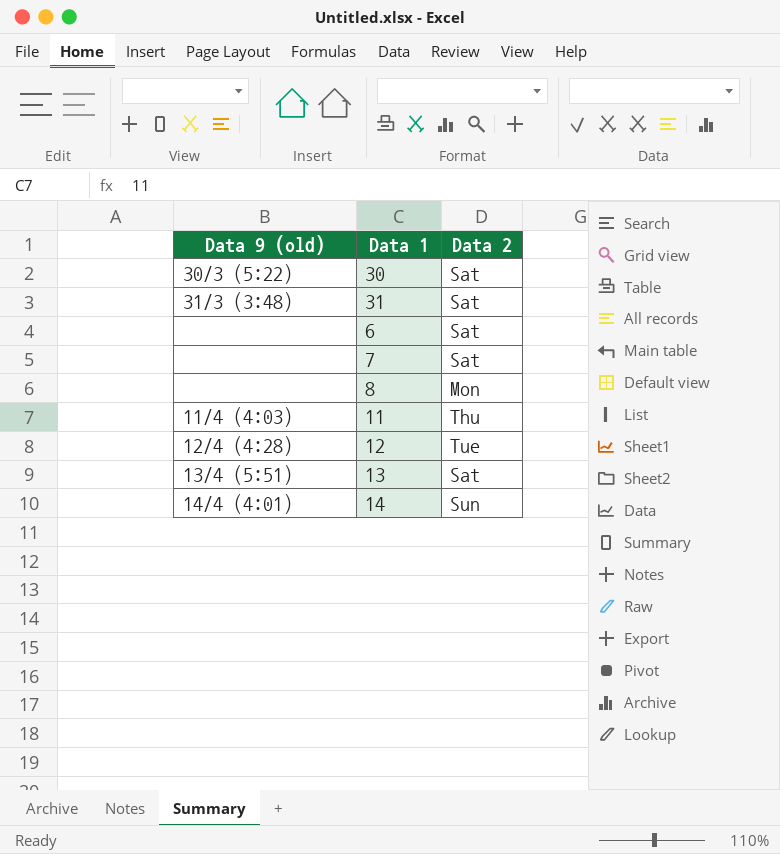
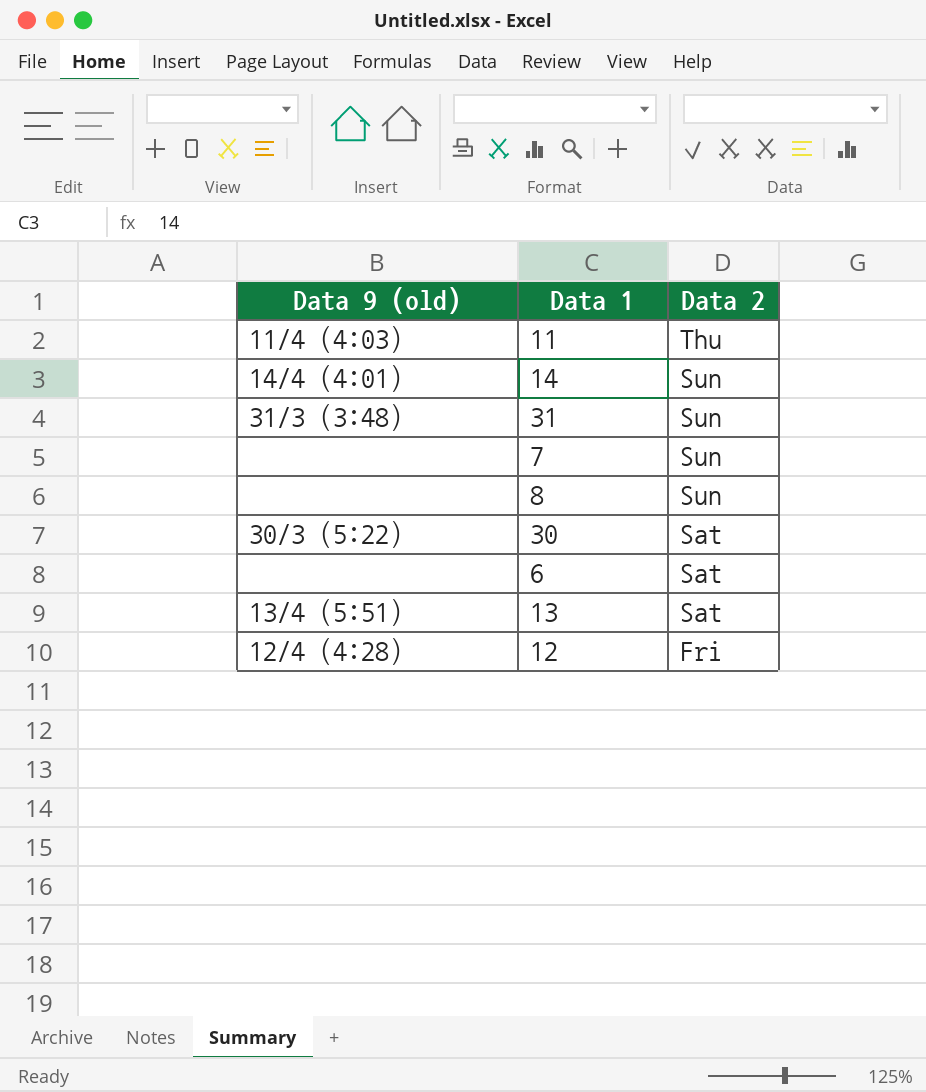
row order: none -> Data 2 descending
31 | Data 2: Sat -> Sun
7 | Data 2: Sat -> Sun
8 | Data 2: Mon -> Sun
12 | Data 2: Tue -> Fri

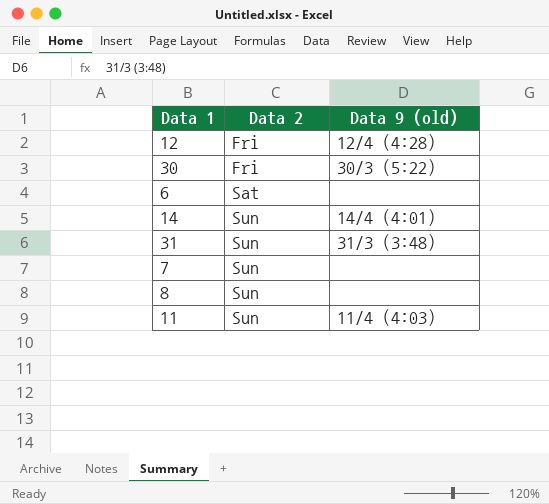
row order: Data 2 descending -> Data 2 ascending
column Data 9 (old) | position: 1 -> 3
row 13: 13/4 (5:51) | Sat -> none
30 | Data 2: Sat -> Fri
11 | Data 2: Thu -> Sun

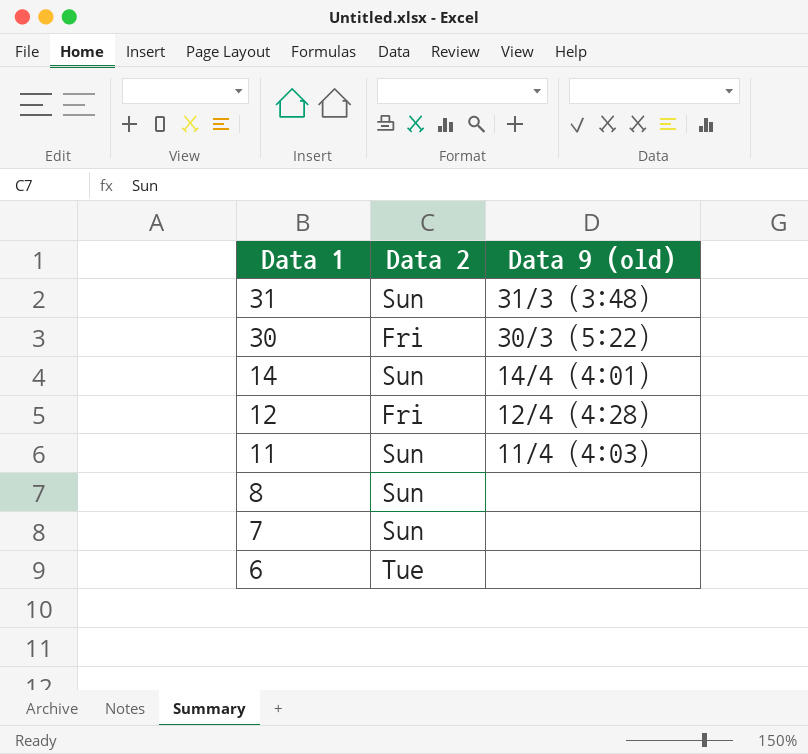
row order: Data 2 ascending -> Data 1 descending
6 | Data 2: Sat -> Tue

